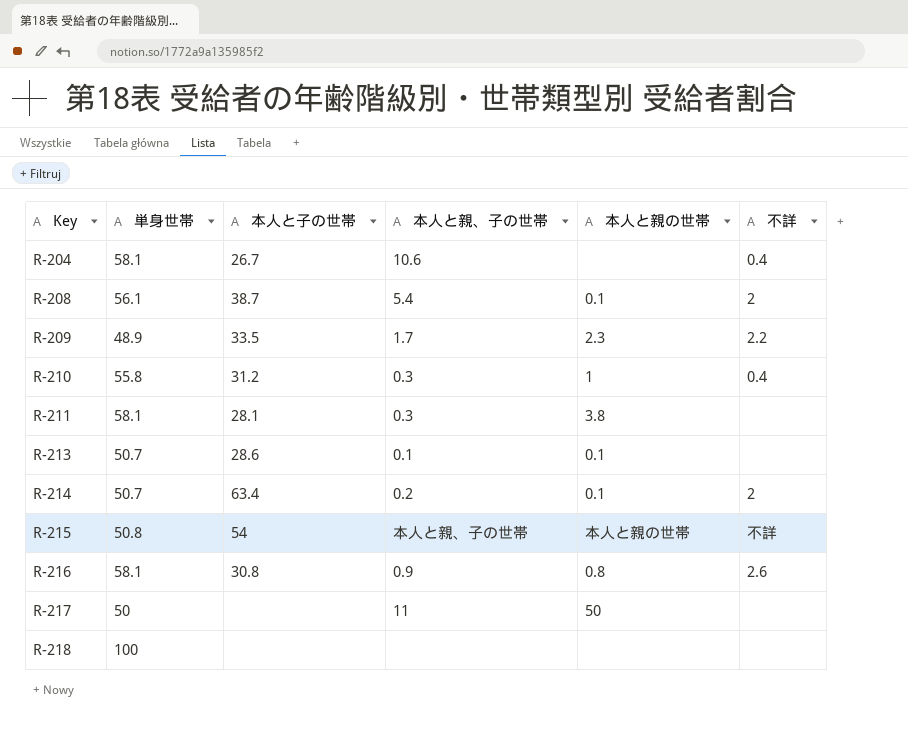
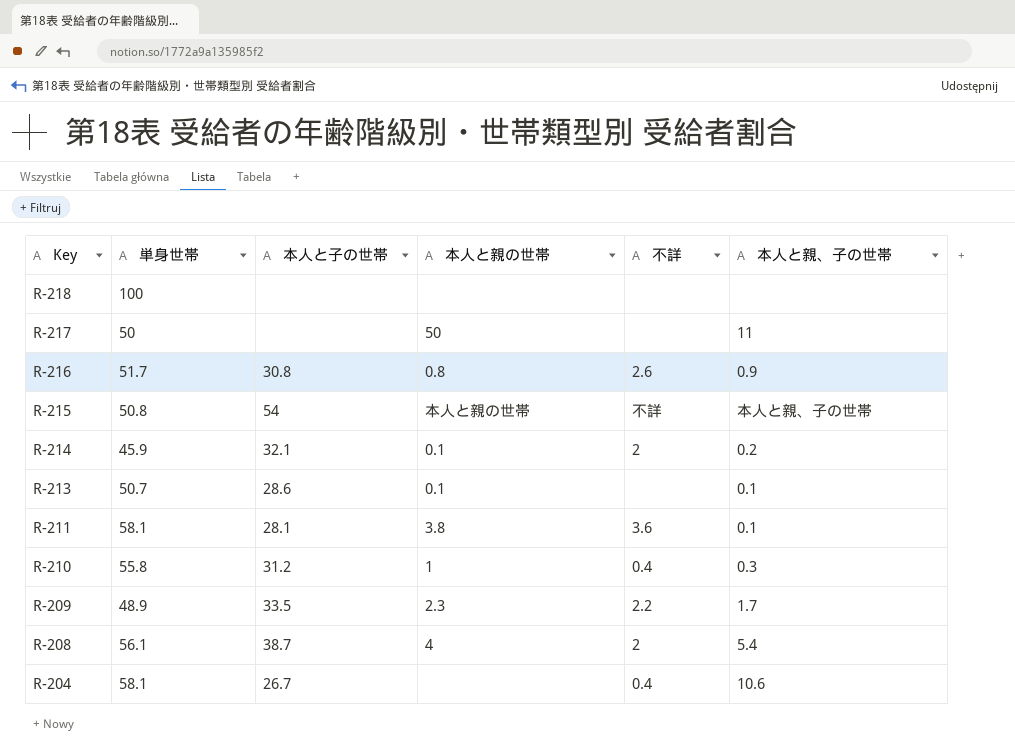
row order: Key ascending -> Key descending
column 本人と親、子の世帯 | position: 4 -> 6
R-216 | 単身世帯: 58.1 -> 51.7
R-214 | 単身世帯: 50.7 -> 45.9
R-214 | 本人と子の世帯: 63.4 -> 32.1
R-211 | 不詳: none -> 3.6
R-211 | 本人と親、子の世帯: 0.3 -> 0.1
R-208 | 本人と親の世帯: 0.1 -> 4

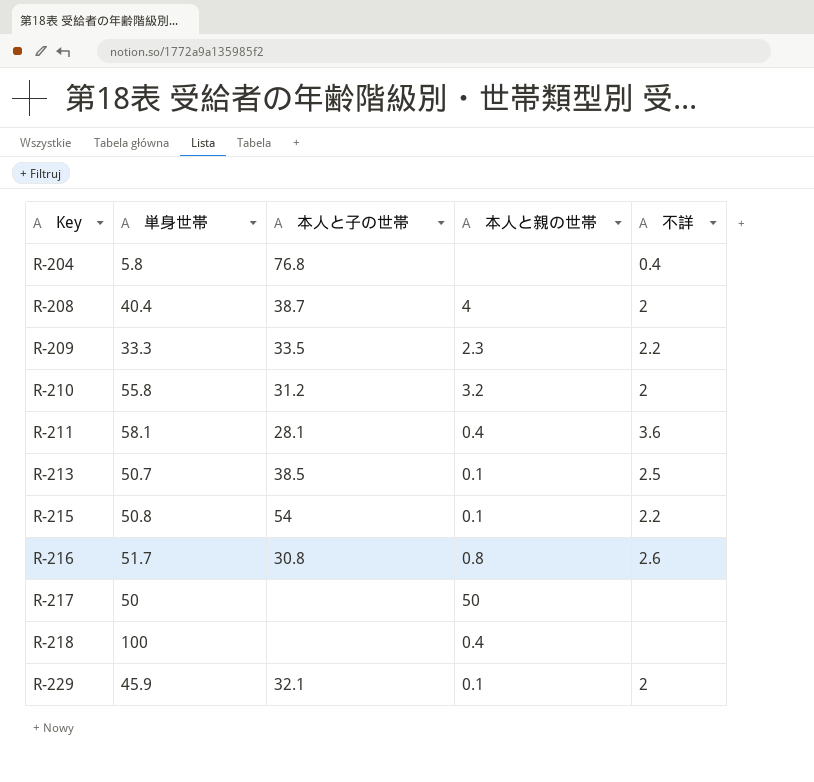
row order: Key descending -> Key ascending
column 本人と親、子の世帯 | position: 6 -> none
row R-214: 45.9 | 32.1 | 0.1 | 2 | 0.2 -> none
R-204 | 単身世帯: 58.1 -> 5.8
R-204 | 本人と子の世帯: 26.7 -> 76.8
R-208 | 単身世帯: 56.1 -> 40.4
R-209 | 単身世帯: 48.9 -> 33.3
R-210 | 本人と親の世帯: 1 -> 3.2
R-210 | 不詳: 0.4 -> 2
R-211 | 本人と親の世帯: 3.8 -> 0.4
R-213 | 本人と子の世帯: 28.6 -> 38.5
R-213 | 不詳: none -> 2.5
R-215 | 本人と親の世帯: 本人と親の世帯 -> 0.1
R-215 | 不詳: 不詳 -> 2.2
R-218 | 本人と親の世帯: none -> 0.4
row R-229: none -> 45.9 | 32.1 | 0.1 | 2

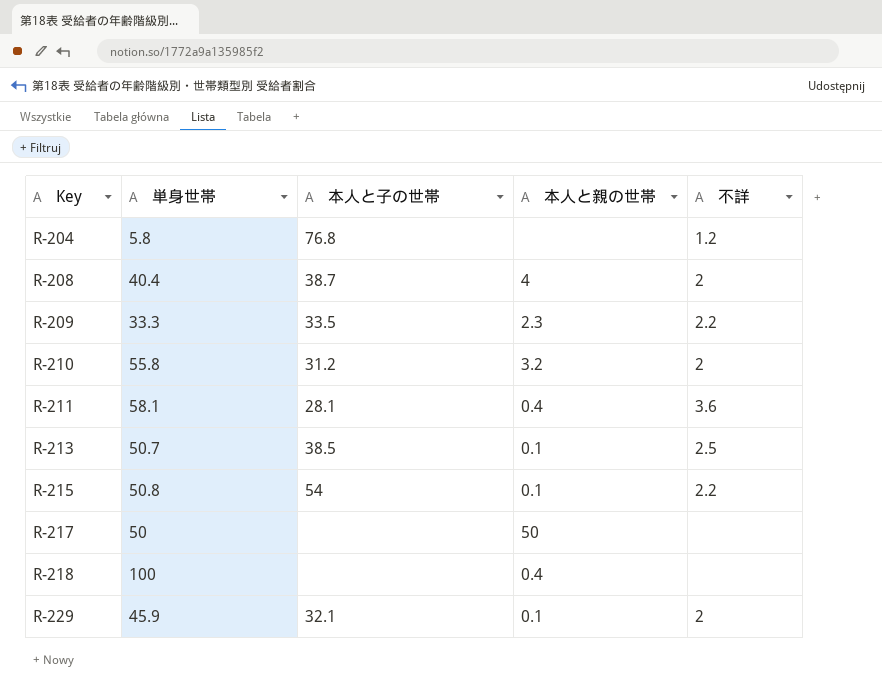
row R-216: 51.7 | 30.8 | 0.8 | 2.6 -> none
R-204 | 不詳: 0.4 -> 1.2

